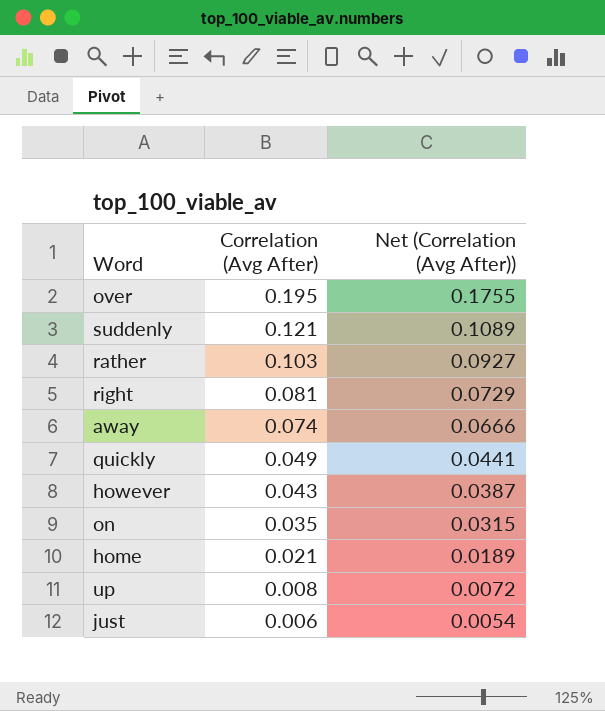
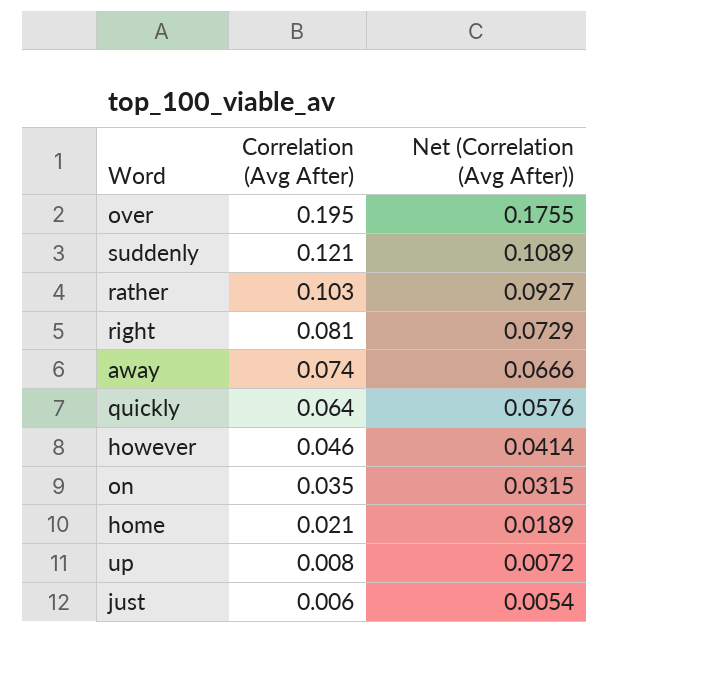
quickly | Correlation (Avg After): 0.049 -> 0.064
quickly | Net (Correlation (Avg After)): 0.0441 -> 0.0576
however | Correlation (Avg After): 0.043 -> 0.046
however | Net (Correlation (Avg After)): 0.0387 -> 0.0414

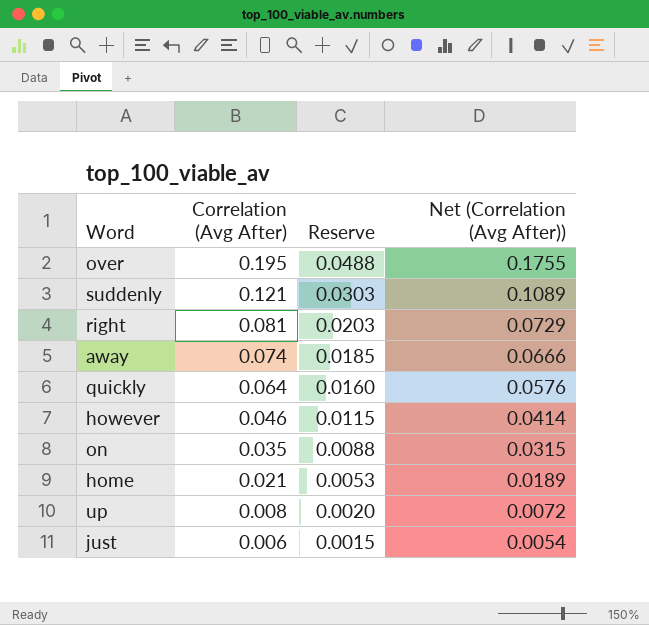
column Reserve | formula: none -> [Correlation (Avg After)] * 0.25
row rather: 0.103 | 0.0927 -> none

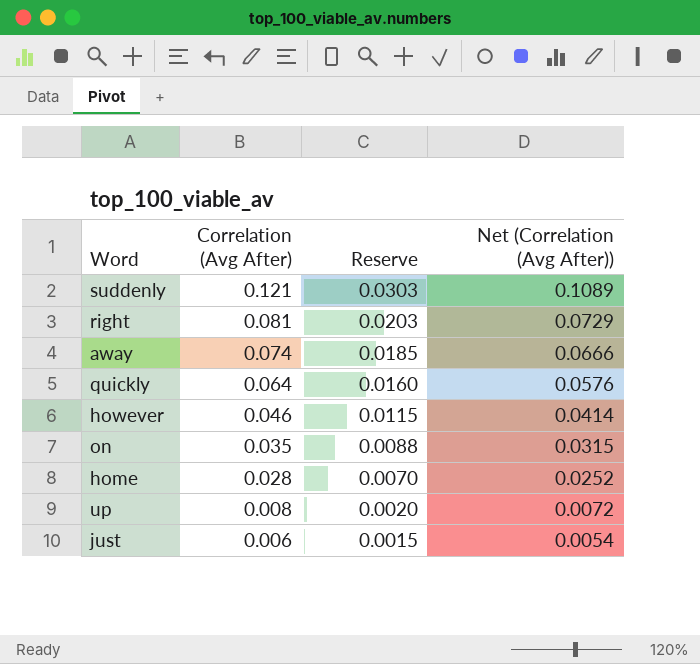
row over: 0.195 | 0.0488 | 0.1755 -> none
home | Correlation (Avg After): 0.021 -> 0.028
home | Reserve: 0.0053 -> 0.0070
home | Net (Correlation (Avg After)): 0.0189 -> 0.0252

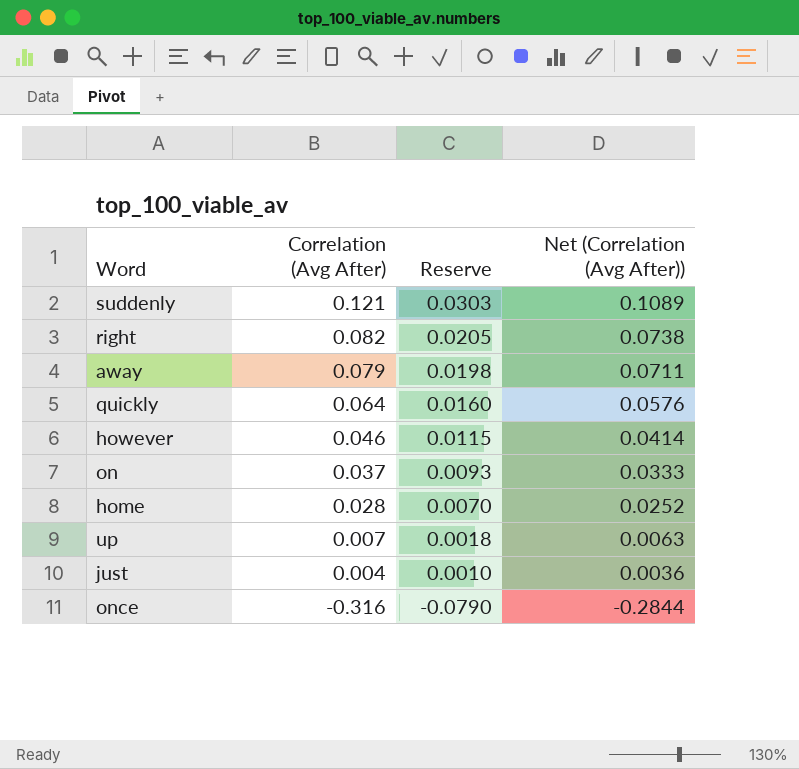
right | Correlation (Avg After): 0.081 -> 0.082
right | Reserve: 0.0203 -> 0.0205
right | Net (Correlation (Avg After)): 0.0729 -> 0.0738
away | Correlation (Avg After): 0.074 -> 0.079
away | Reserve: 0.0185 -> 0.0198
away | Net (Correlation (Avg After)): 0.0666 -> 0.0711
on | Correlation (Avg After): 0.035 -> 0.037
on | Reserve: 0.0088 -> 0.0093
on | Net (Correlation (Avg After)): 0.0315 -> 0.0333
up | Correlation (Avg After): 0.008 -> 0.007
up | Reserve: 0.0020 -> 0.0018
up | Net (Correlation (Avg After)): 0.0072 -> 0.0063
just | Correlation (Avg After): 0.006 -> 0.004
just | Reserve: 0.0015 -> 0.0010
just | Net (Correlation (Avg After)): 0.0054 -> 0.0036
row once: none -> -0.316 | -0.0790 | -0.2844

